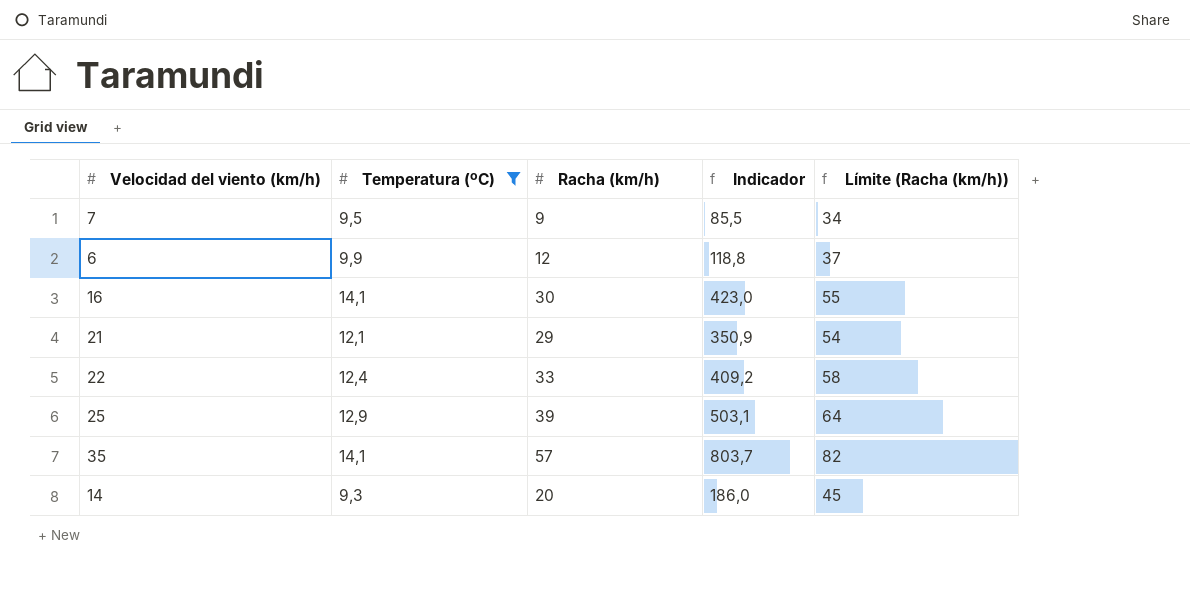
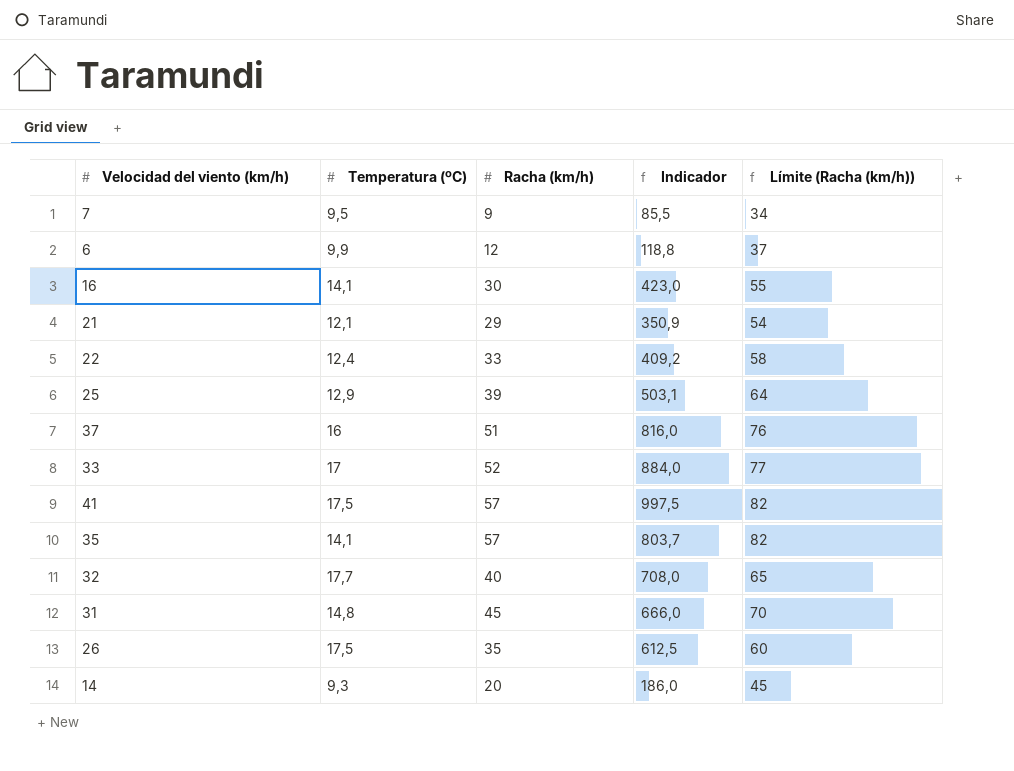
filter: Temperatura (ºC) <= 14,1 -> none

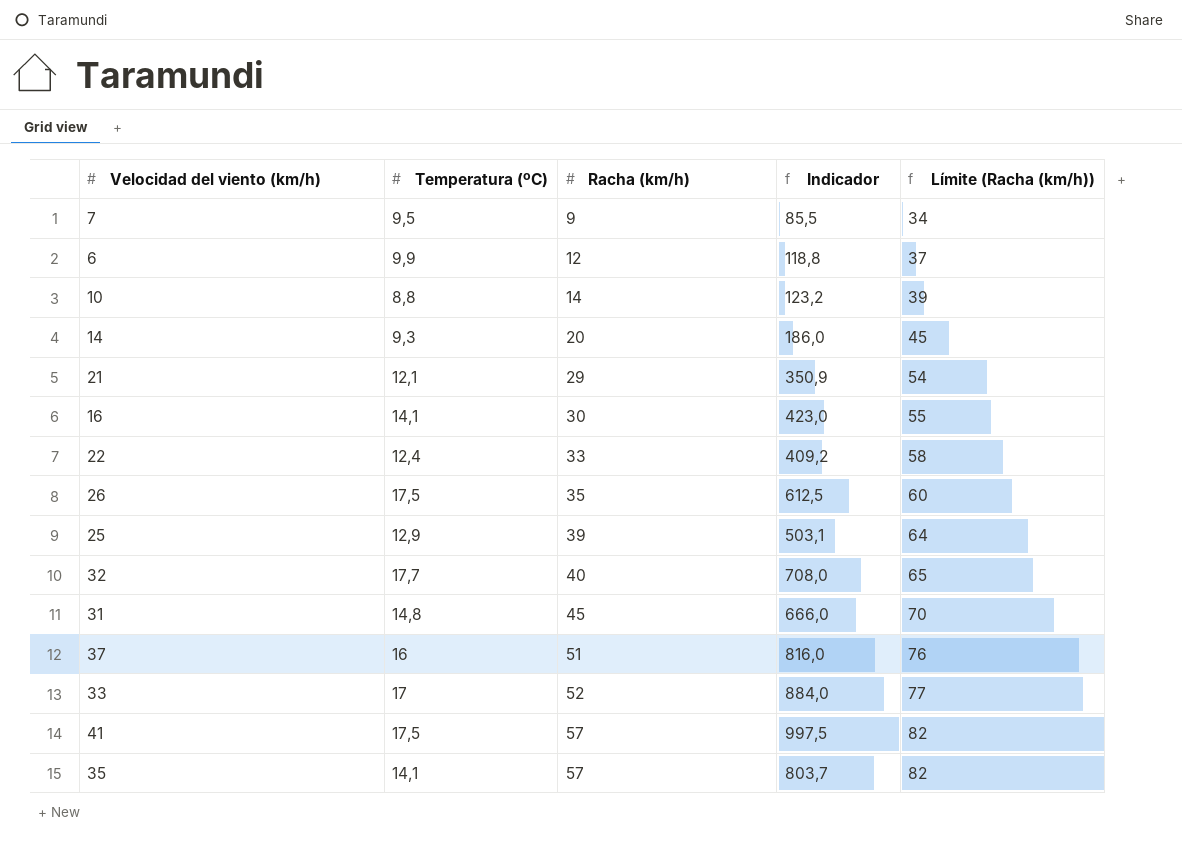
row order: none -> Racha (km/h) ascending
row 10: none -> 8,8 | 14 | 123,2 | 39

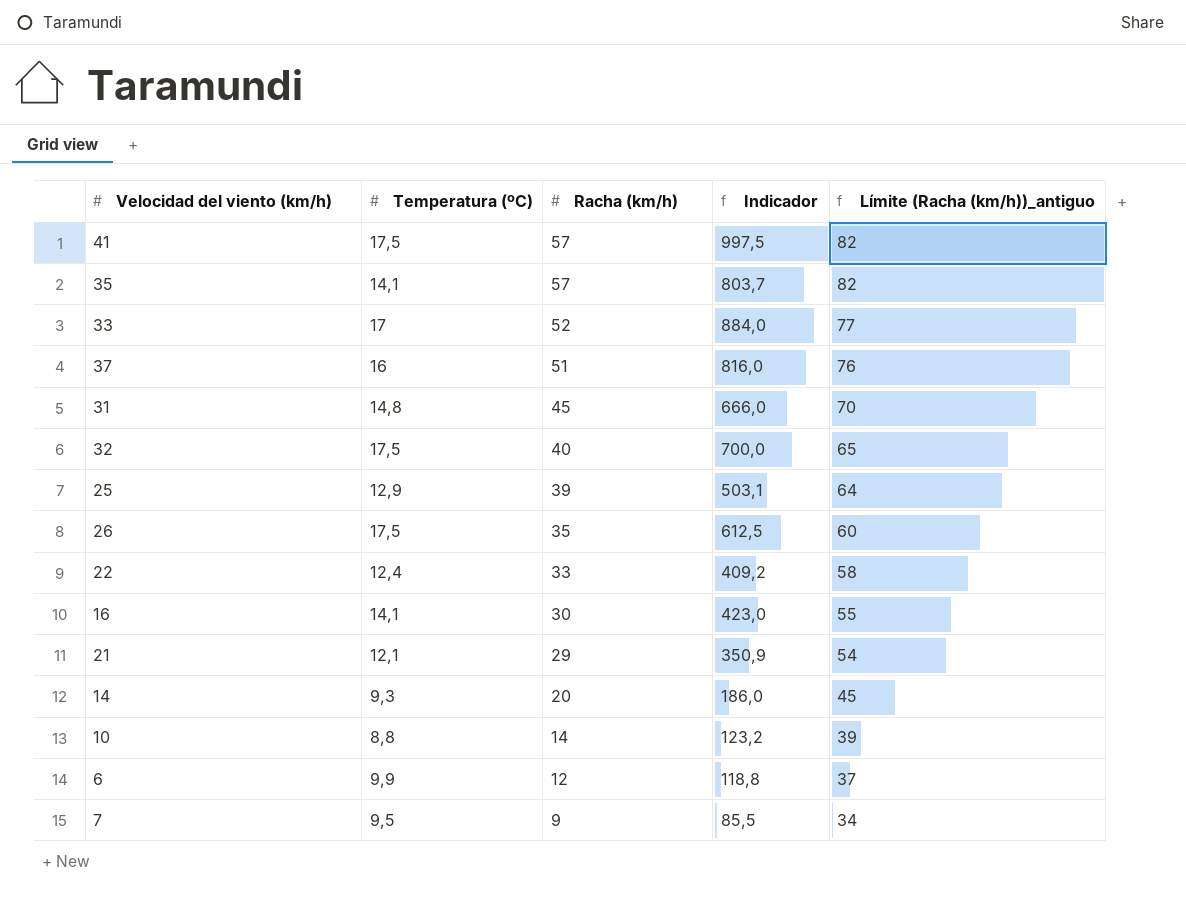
row order: Racha (km/h) ascending -> Racha (km/h) descending
column name: Límite (Racha (km/h)) -> Límite (Racha (km/h))_antiguo
32 | Temperatura (ºC): 17,7 -> 17,5
32 | Indicador: 708,0 -> 700,0

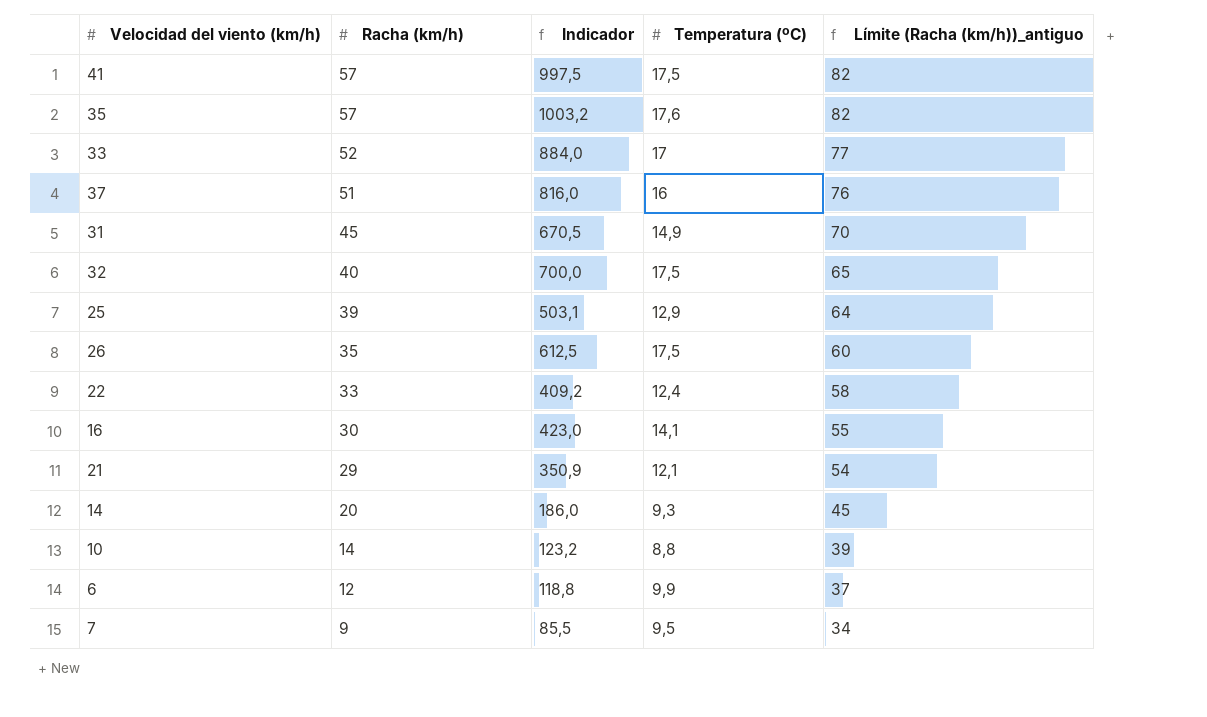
column Temperatura (ºC) | position: 2 -> 4
35 | Indicador: 803,7 -> 1003,2
35 | Temperatura (ºC): 14,1 -> 17,6
31 | Indicador: 666,0 -> 670,5
31 | Temperatura (ºC): 14,8 -> 14,9

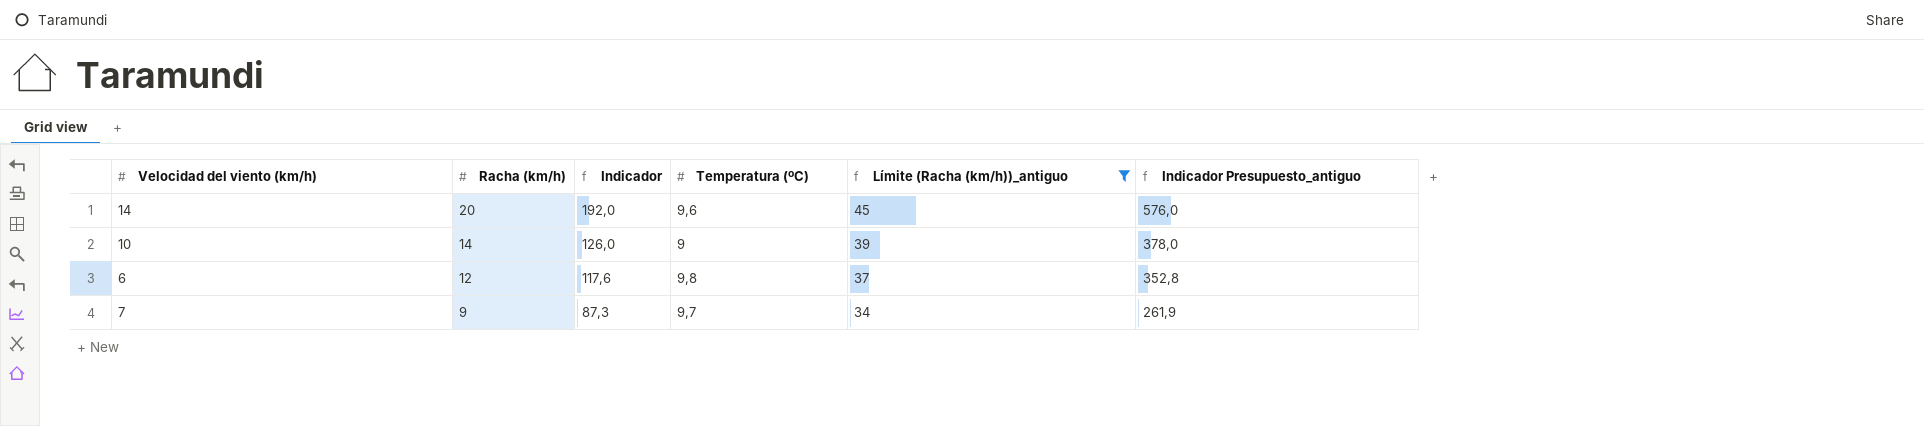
filter: none -> Límite (Racha (km/h))_antiguo <= 45
column Indicador Presupuesto_antiguo | formula: none -> [Indicador] * 3
14 | Indicador: 186,0 -> 192,0
14 | Temperatura (ºC): 9,3 -> 9,6
10 | Indicador: 123,2 -> 126,0
10 | Temperatura (ºC): 8,8 -> 9
6 | Indicador: 118,8 -> 117,6
6 | Temperatura (ºC): 9,9 -> 9,8
7 | Indicador: 85,5 -> 87,3
7 | Temperatura (ºC): 9,5 -> 9,7

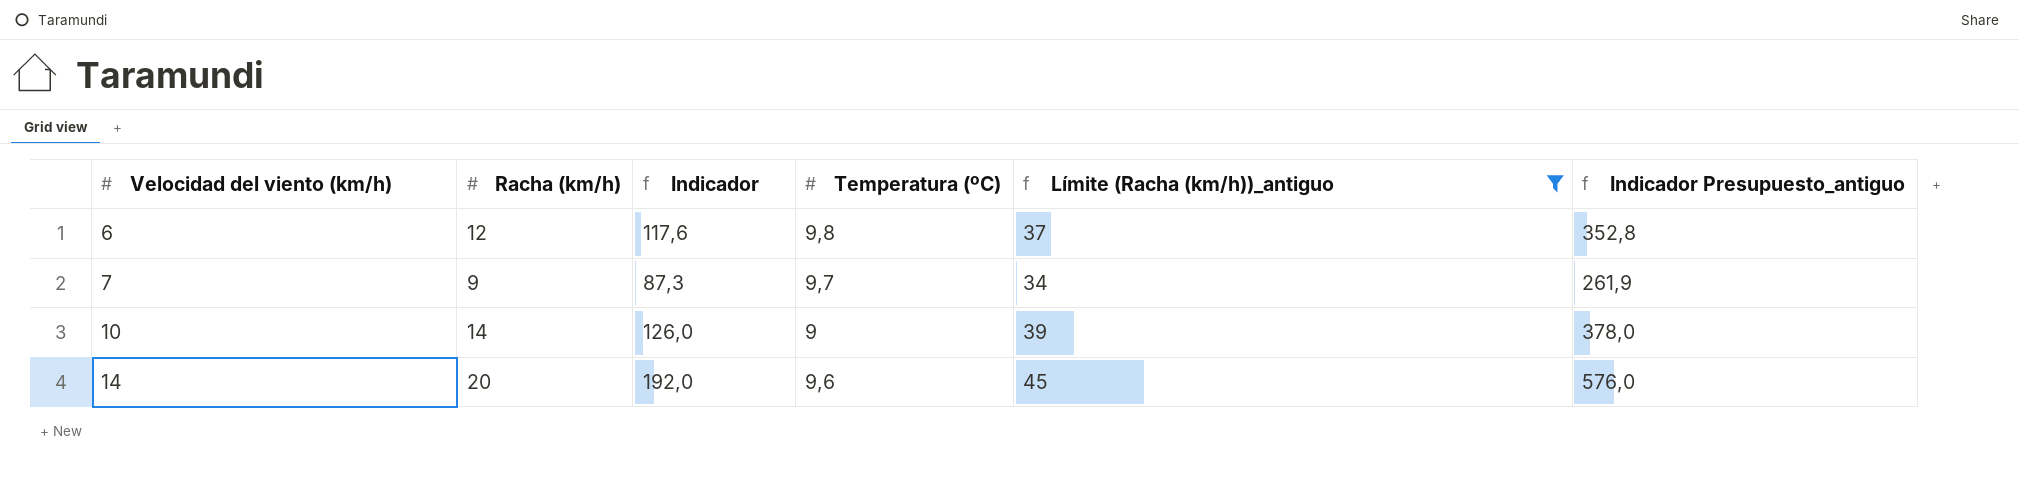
row order: Racha (km/h) descending -> Velocidad del viento (km/h) ascending

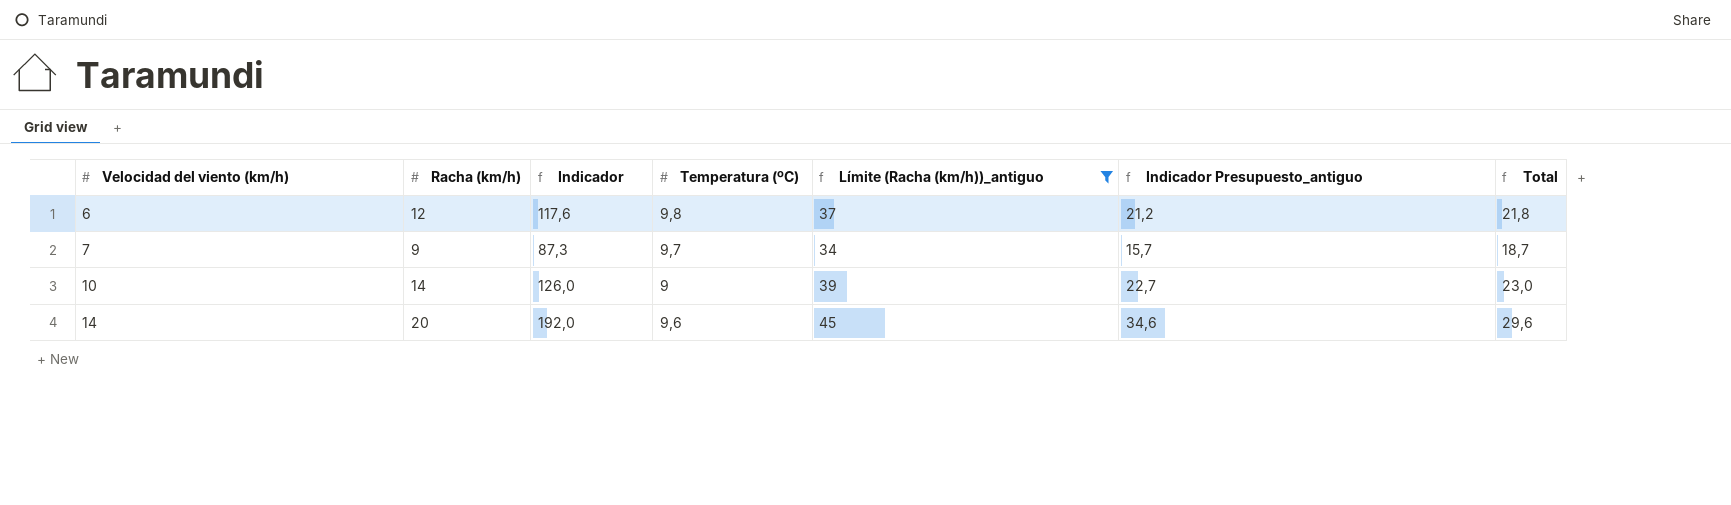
column Indicador Presupuesto_antiguo | formula: [Indicador] * 3 -> [Indicador] * 0,18
column Total | formula: none -> [Racha (km/h)] + [Temperatura (ºC)]

